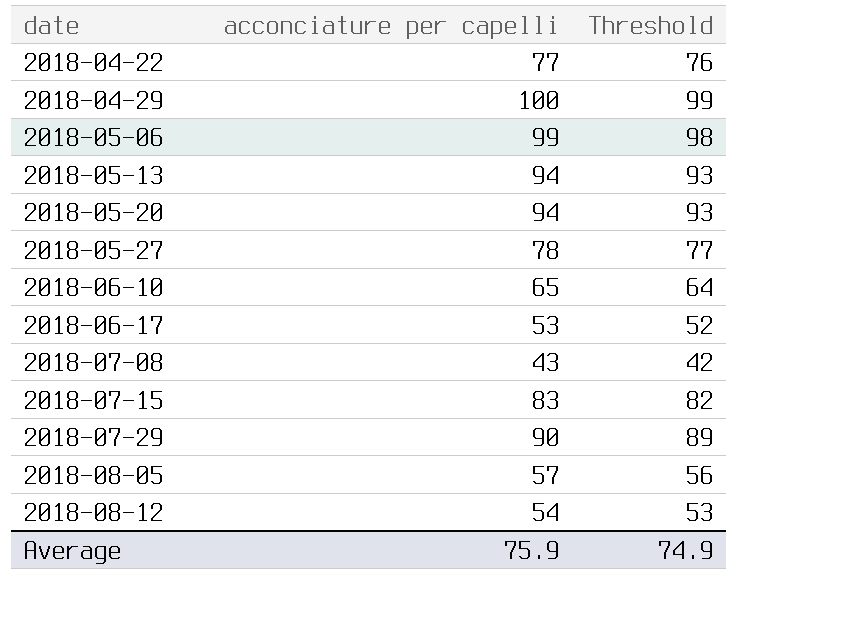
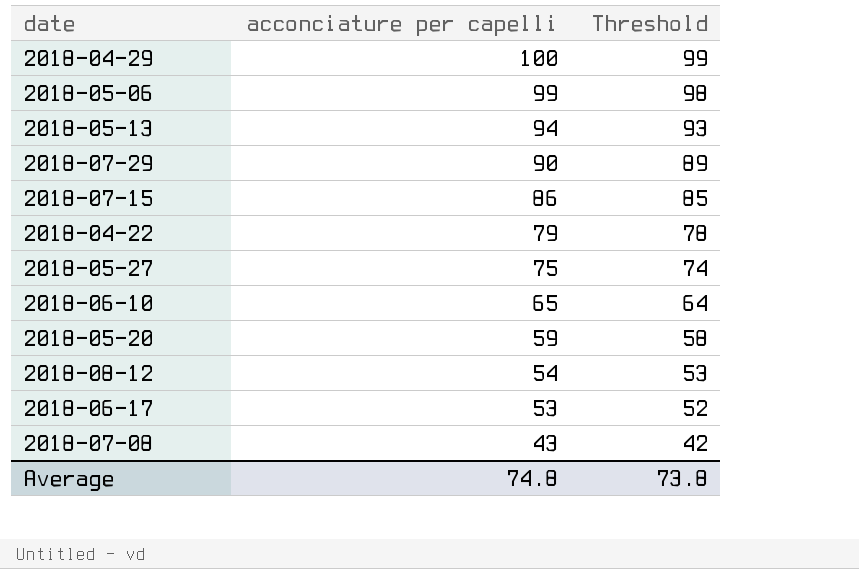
row order: date ascending -> acconciature per capelli descending
row 2018-08-05: 57 | 56 -> none
2018-07-15 | acconciature per capelli: 83 -> 86
2018-07-15 | Threshold: 82 -> 85
2018-04-22 | acconciature per capelli: 77 -> 79
2018-04-22 | Threshold: 76 -> 78
2018-05-27 | acconciature per capelli: 78 -> 75
2018-05-27 | Threshold: 77 -> 74
2018-05-20 | acconciature per capelli: 94 -> 59
2018-05-20 | Threshold: 93 -> 58
Average | acconciature per capelli: 75.9 -> 74.8
Average | Threshold: 74.9 -> 73.8

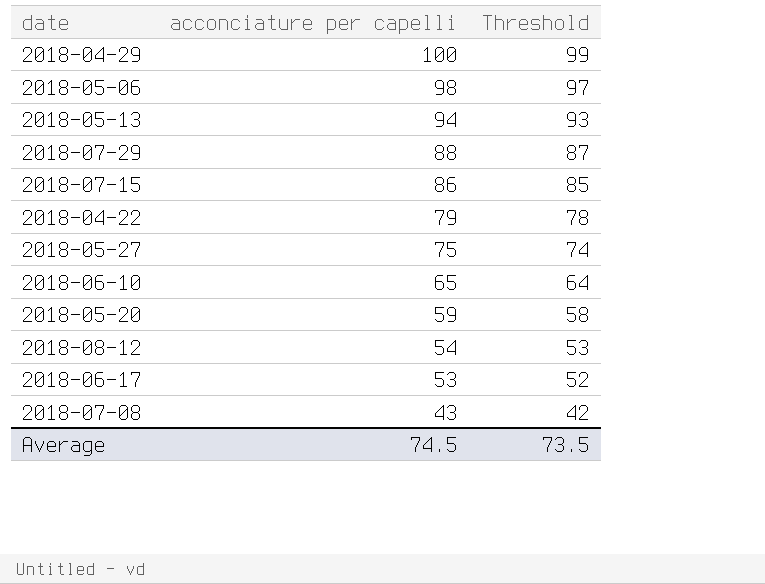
2018-05-06 | acconciature per capelli: 99 -> 98
2018-05-06 | Threshold: 98 -> 97
2018-07-29 | acconciature per capelli: 90 -> 88
2018-07-29 | Threshold: 89 -> 87
Average | acconciature per capelli: 74.8 -> 74.5
Average | Threshold: 73.8 -> 73.5

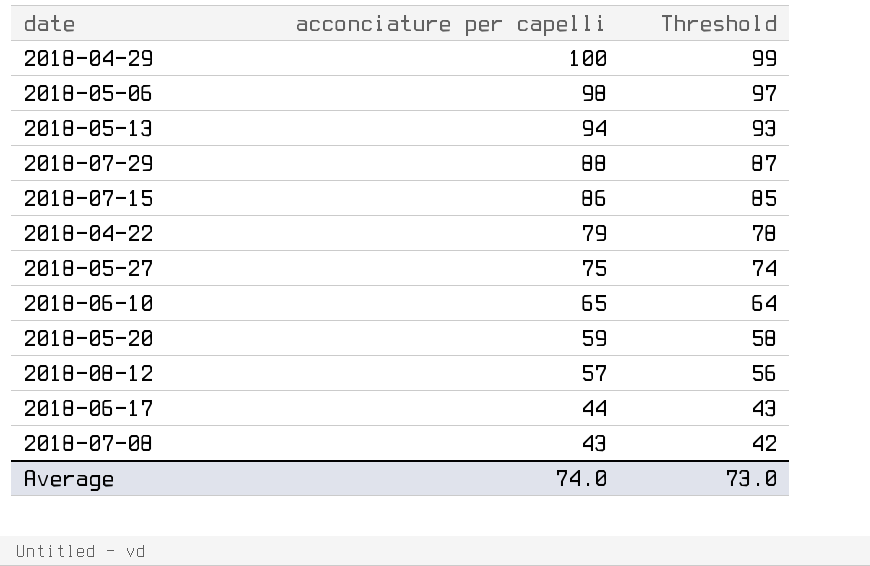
2018-08-12 | acconciature per capelli: 54 -> 57
2018-08-12 | Threshold: 53 -> 56
2018-06-17 | acconciature per capelli: 53 -> 44
2018-06-17 | Threshold: 52 -> 43
Average | acconciature per capelli: 74.5 -> 74.0
Average | Threshold: 73.5 -> 73.0

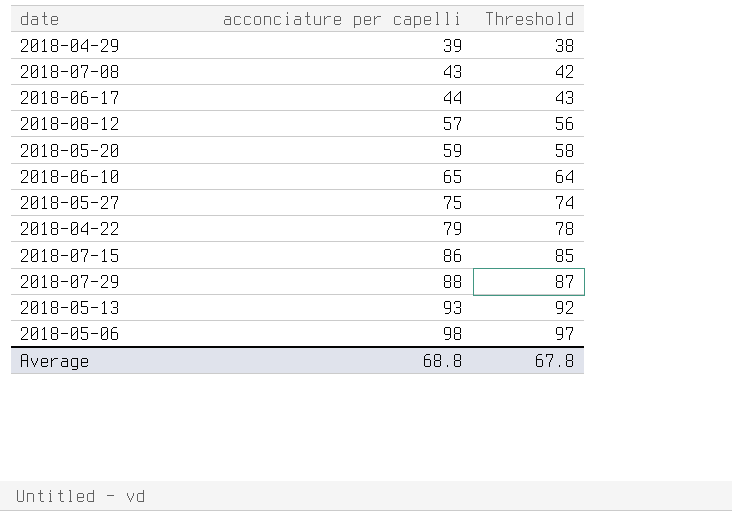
row order: acconciature per capelli descending -> acconciature per capelli ascending
2018-04-29 | acconciature per capelli: 100 -> 39
2018-04-29 | Threshold: 99 -> 38
2018-05-13 | acconciature per capelli: 94 -> 93
2018-05-13 | Threshold: 93 -> 92
Average | acconciature per capelli: 74.0 -> 68.8
Average | Threshold: 73.0 -> 67.8

